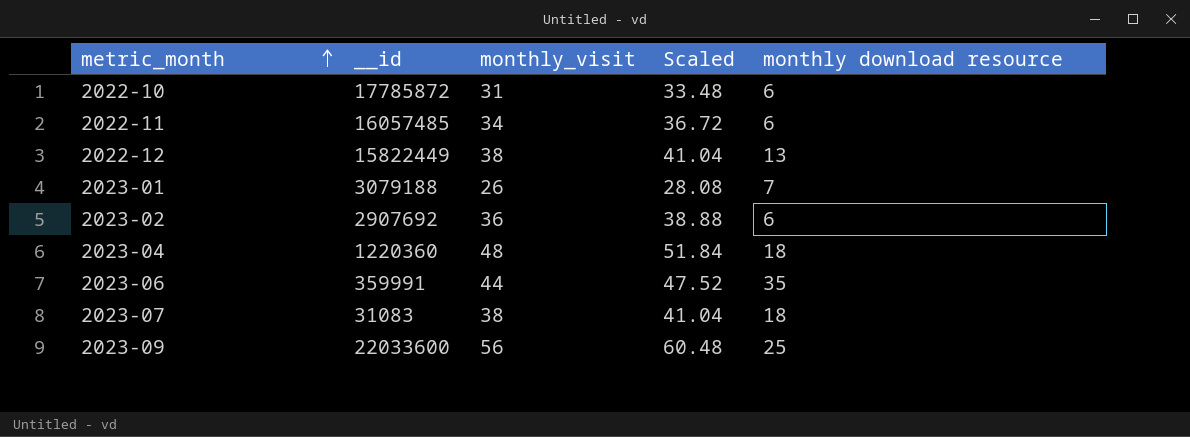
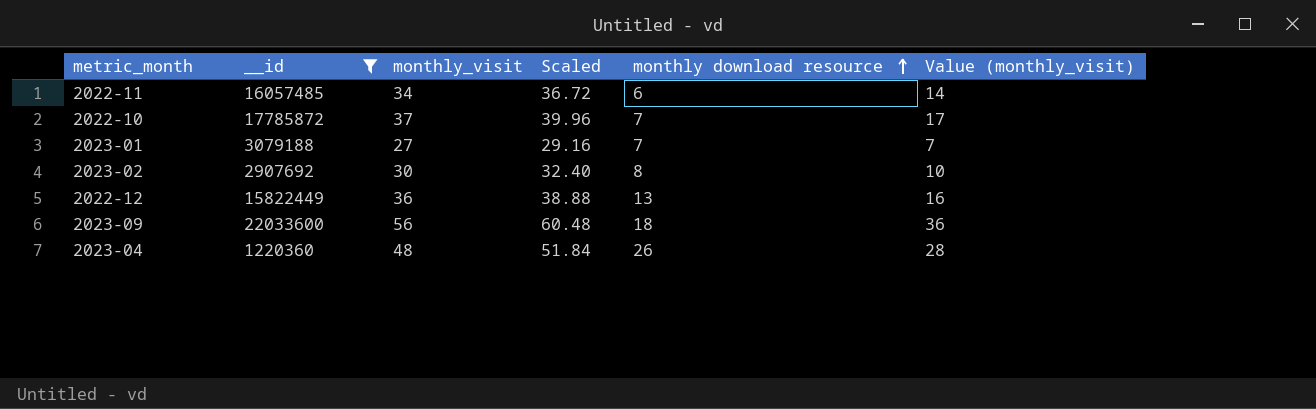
filter: none -> __id >= 1220360
row order: metric_month ascending -> monthly download resource ascending
column Value (monthly_visit) | formula: none -> [monthly_visit] - 20
2022-10 | monthly_visit: 31 -> 37
2022-10 | Scaled: 33.48 -> 39.96
2022-10 | monthly download resource: 6 -> 7
2023-01 | monthly_visit: 26 -> 27
2023-01 | Scaled: 28.08 -> 29.16
2023-02 | monthly_visit: 36 -> 30
2023-02 | Scaled: 38.88 -> 32.40
2023-02 | monthly download resource: 6 -> 8
2022-12 | monthly_visit: 38 -> 36
2022-12 | Scaled: 41.04 -> 38.88
2023-09 | monthly download resource: 25 -> 18
2023-04 | monthly download resource: 18 -> 26

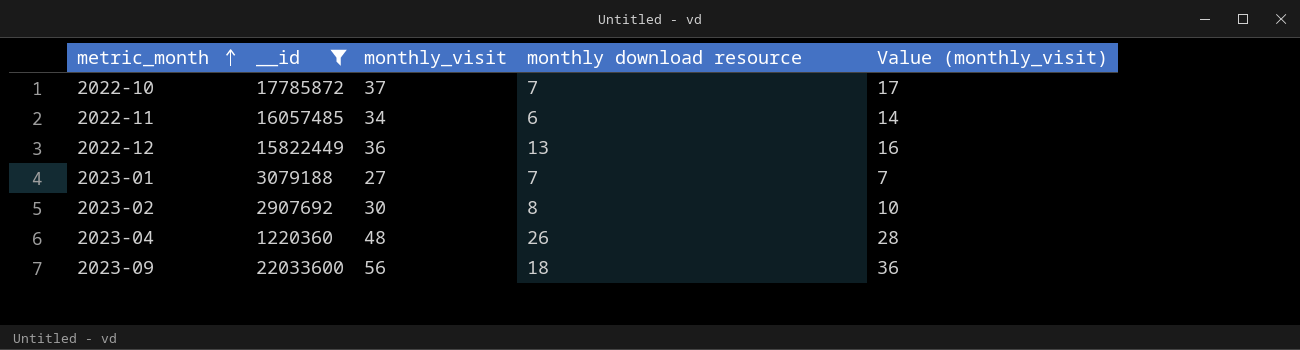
row order: monthly download resource ascending -> metric_month ascending
column Scaled | formula: [monthly_visit] * 1.08 -> none

